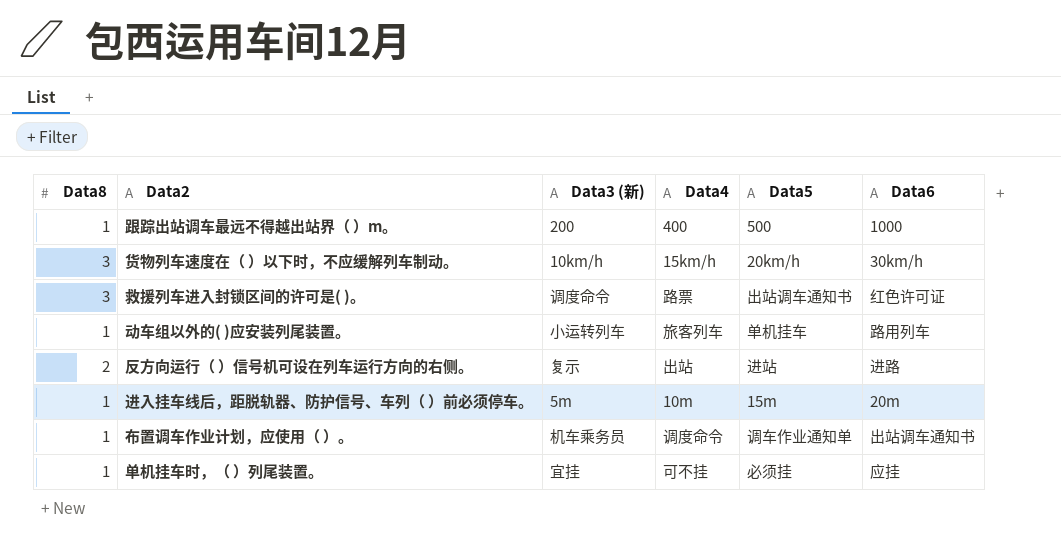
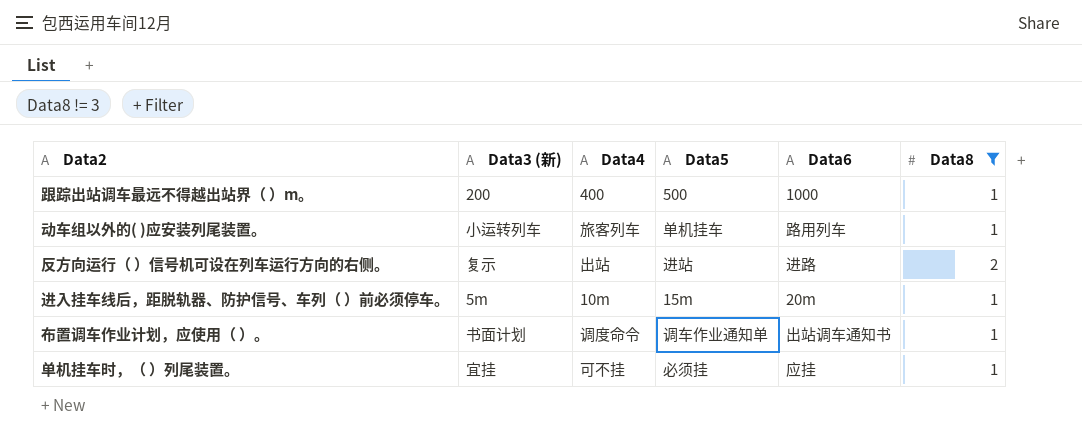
filter: none -> Data8 != 3
column Data8 | position: 1 -> 6
布置调车作业计划，应使用（ ）。 | Data3 (新): 机车乘务员 -> 书面计划

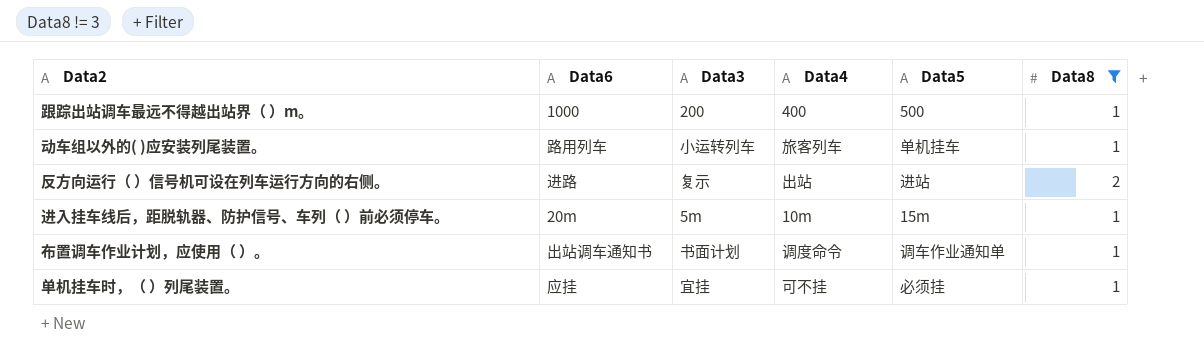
column Data6 | position: 5 -> 2
column name: Data3 (新) -> Data3

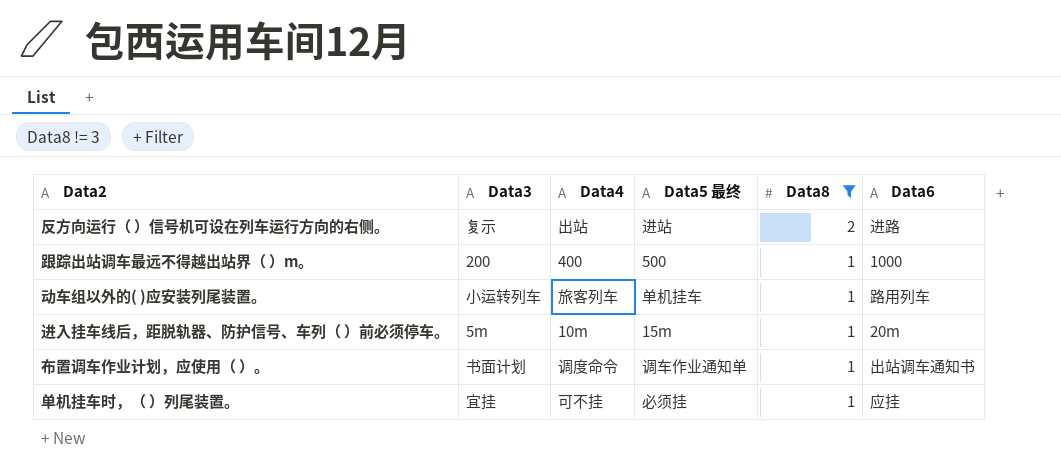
row order: none -> Data8 descending
column name: Data5 -> Data5 最终
column Data6 | position: 2 -> 6

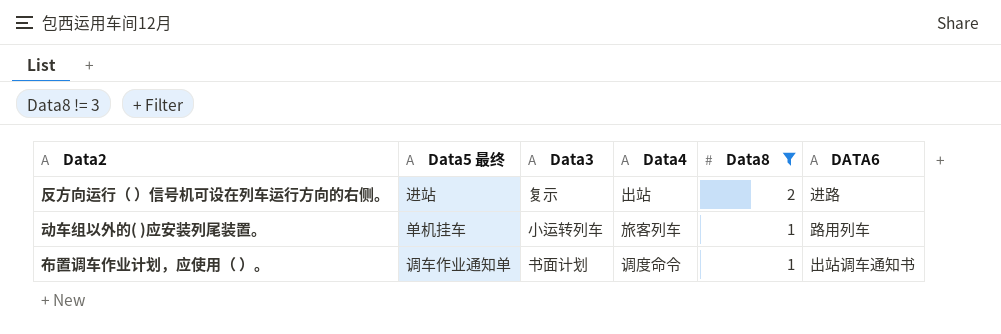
column Data5 最终 | position: 4 -> 2
column name: Data6 -> DATA6
row 跟踪出站调车最远不得越出站界（ ）m。: 200 | 400 | 500 | 1 | 1000 -> none
row 进入挂车线后，距脱轨器、防护信号、车列（ ）前必须停车。: 5m | 10m | 15m | 1 | 20m -> none
row 单机挂车时，（ ）列尾装置。: 宜挂 | 可不挂 | 必须挂 | 1 | 应挂 -> none

